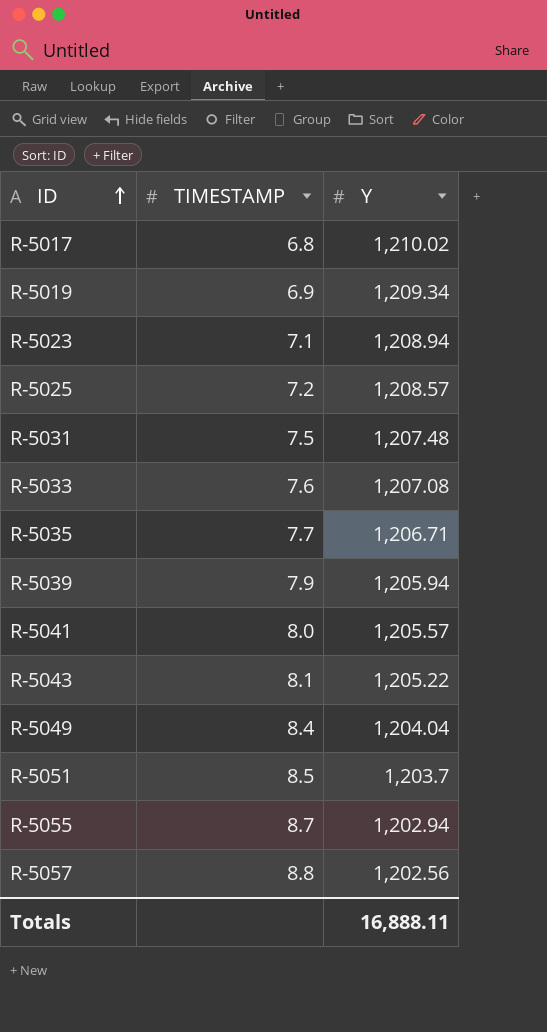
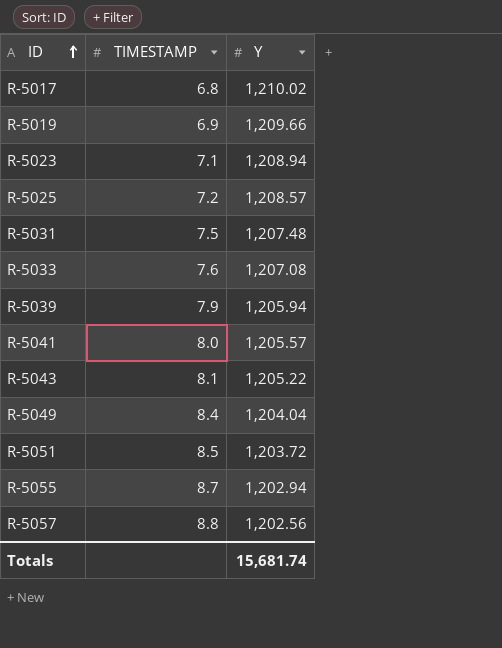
row R-5035: 7.7 | 1,206.71 -> none
R-5019 | Y: 1,209.34 -> 1,209.66
R-5051 | Y: 1,203.7 -> 1,203.72
Totals | Y: 16,888.11 -> 15,681.74

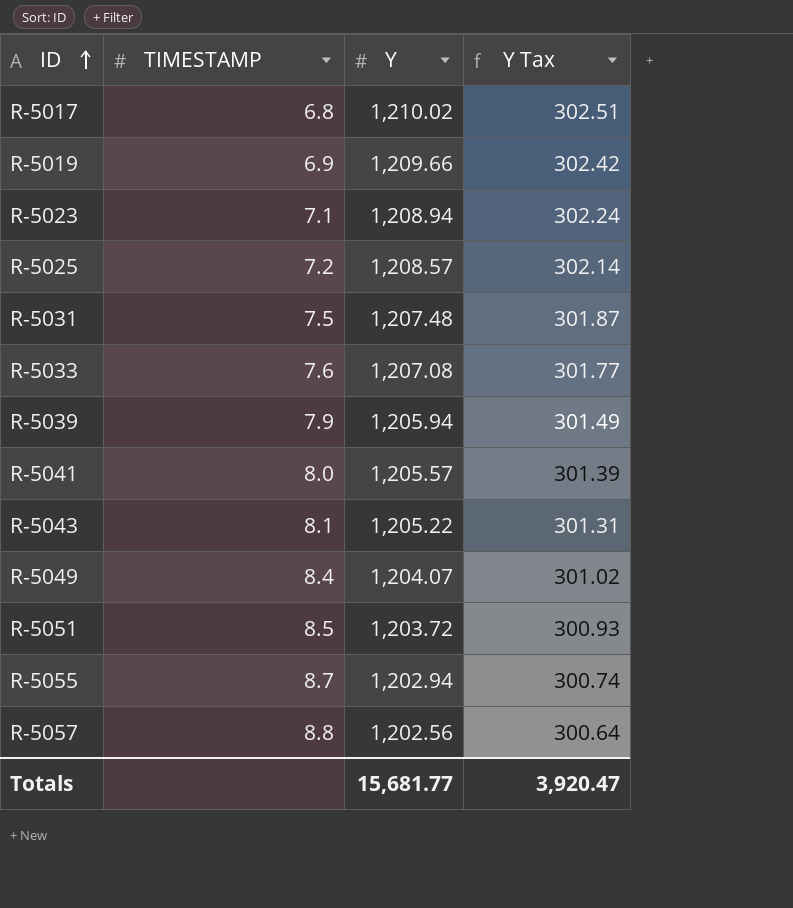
column Y Tax | formula: none -> [Y] * 0.25
R-5049 | Y: 1,204.04 -> 1,204.07
Totals | Y: 15,681.74 -> 15,681.77

